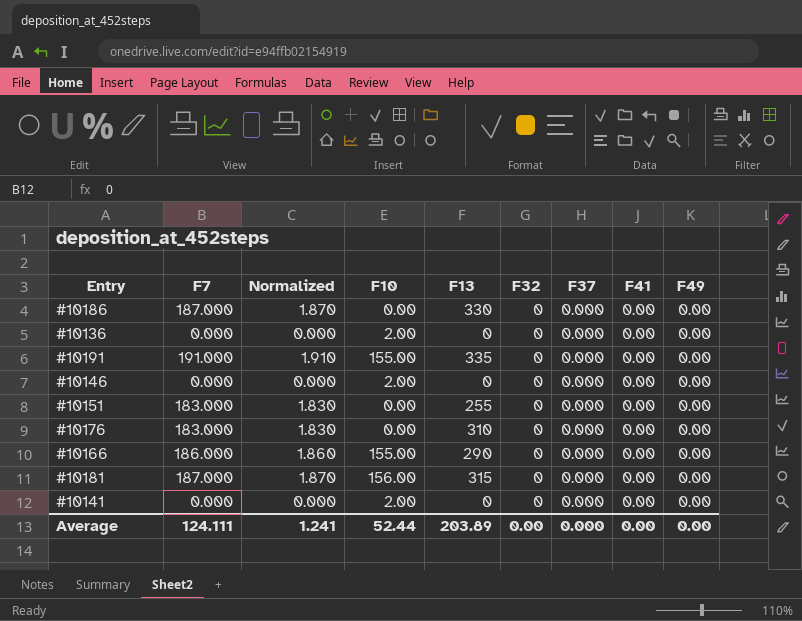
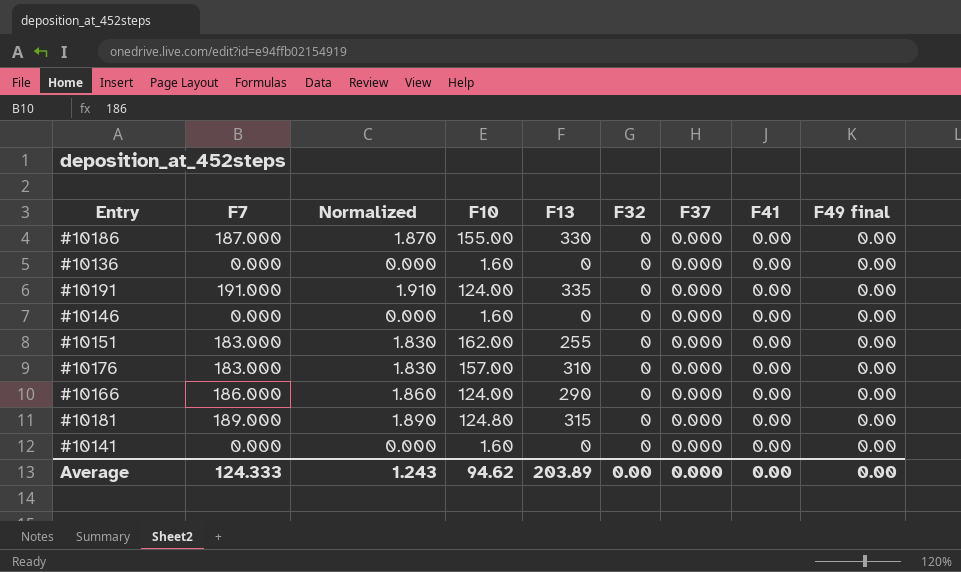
column name: F49 -> F49 final
#10186 | F10: 0.00 -> 155.00
#10136 | F10: 2.00 -> 1.60
#10191 | F10: 155.00 -> 124.00
#10146 | F10: 2.00 -> 1.60
#10151 | F10: 0.00 -> 162.00
#10176 | F10: 0.00 -> 157.00
#10166 | F10: 155.00 -> 124.00
#10181 | F7: 187.000 -> 189.000
#10181 | Normalized: 1.870 -> 1.890
#10181 | F10: 156.00 -> 124.80
#10141 | F10: 2.00 -> 1.60
Average | F7: 124.111 -> 124.333
Average | Normalized: 1.241 -> 1.243
Average | F10: 52.44 -> 94.62

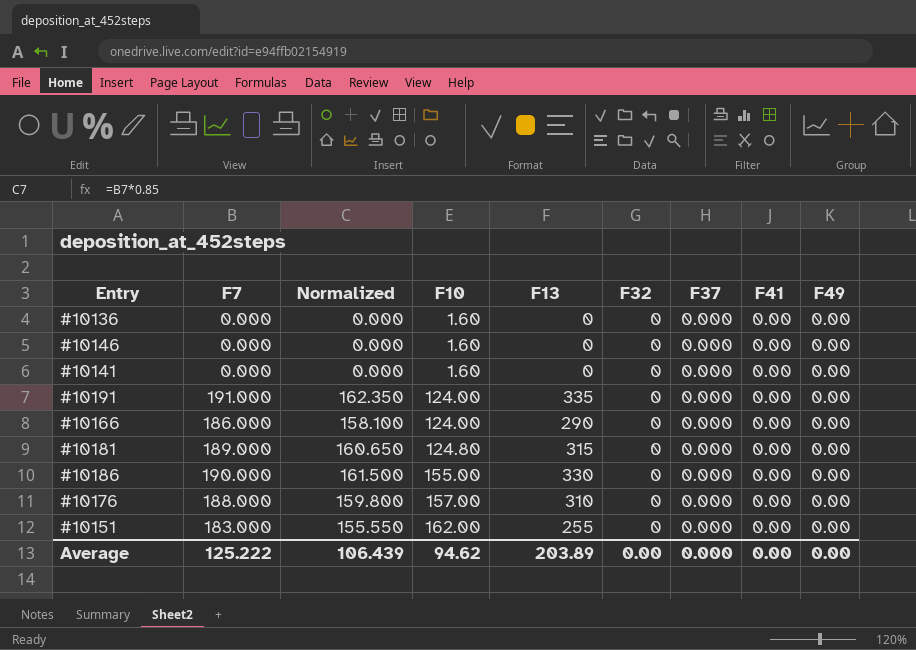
row order: none -> F10 ascending
column Normalized | formula: [F7] * 0.01 -> [F7] * 0.85
column name: F49 final -> F49
#10186 | F7: 187.000 -> 190.000
#10176 | F7: 183.000 -> 188.000
Average | F7: 124.333 -> 125.222
Average | Normalized: 1.243 -> 106.439

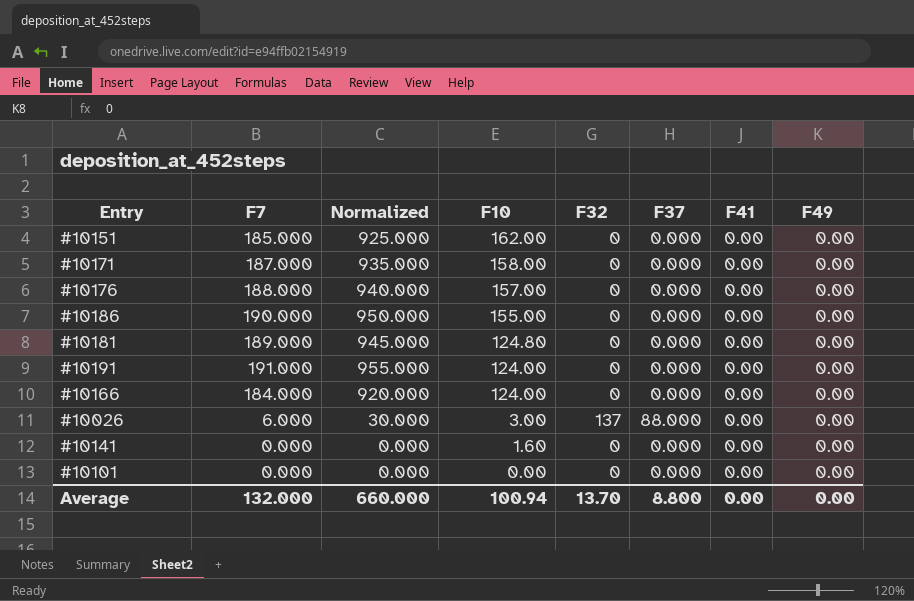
row order: F10 ascending -> F10 descending
column F13 | position: 5 -> none
column Normalized | formula: [F7] * 0.85 -> [F7] * 5
row #10136: 0.000 | 0.000 | 1.60 | 0 | 0 | 0.000 | 0.00 | 0.00 -> none
row #10146: 0.000 | 0.000 | 1.60 | 0 | 0 | 0.000 | 0.00 | 0.00 -> none
#10151 | F7: 183.000 -> 185.000
row #10171: none -> 187.000 | 935.000 | 158.00 | 0 | 0.000 | 0.00 | 0.00
#10166 | F7: 186.000 -> 184.000
row #10026: none -> 6.000 | 30.000 | 3.00 | 137 | 88.000 | 0.00 | 0.00
row #10101: none -> 0.000 | 0.000 | 0.00 | 0 | 0.000 | 0.00 | 0.00
Average | F7: 125.222 -> 132.000
Average | Normalized: 106.439 -> 660.000
Average | F10: 94.62 -> 100.94
Average | F32: 0.00 -> 13.70
Average | F37: 0.000 -> 8.800

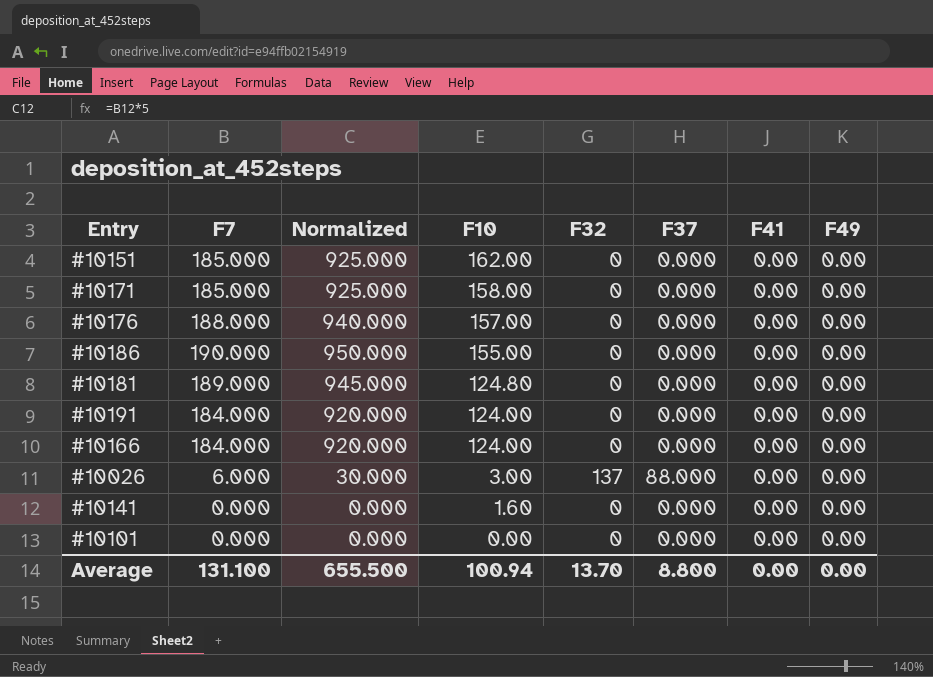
#10171 | F7: 187.000 -> 185.000
#10171 | Normalized: 935.000 -> 925.000
#10191 | F7: 191.000 -> 184.000
#10191 | Normalized: 955.000 -> 920.000
Average | F7: 132.000 -> 131.100
Average | Normalized: 660.000 -> 655.500

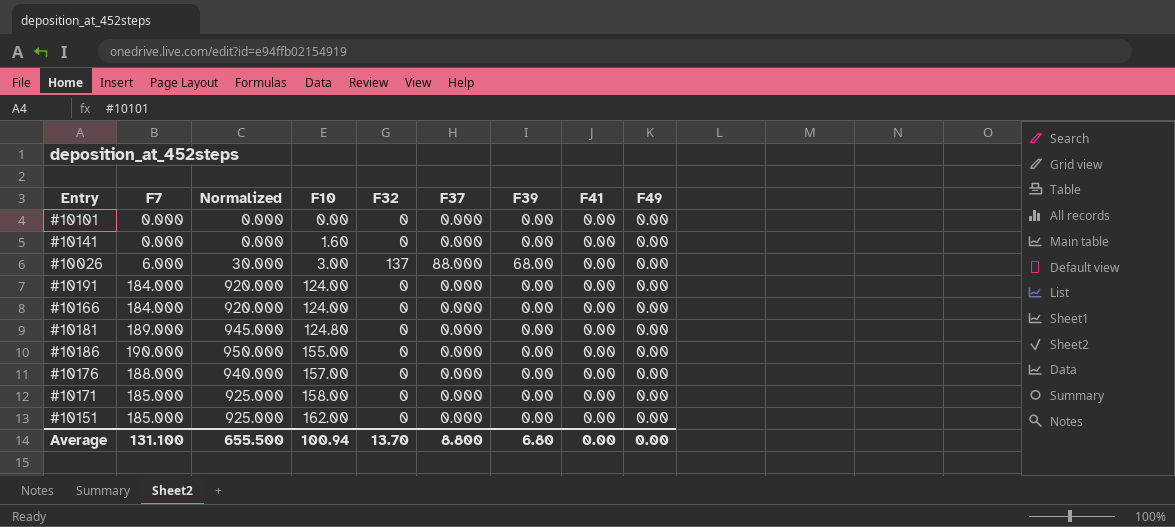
row order: F10 descending -> F10 ascending
column F39 | position: none -> 7

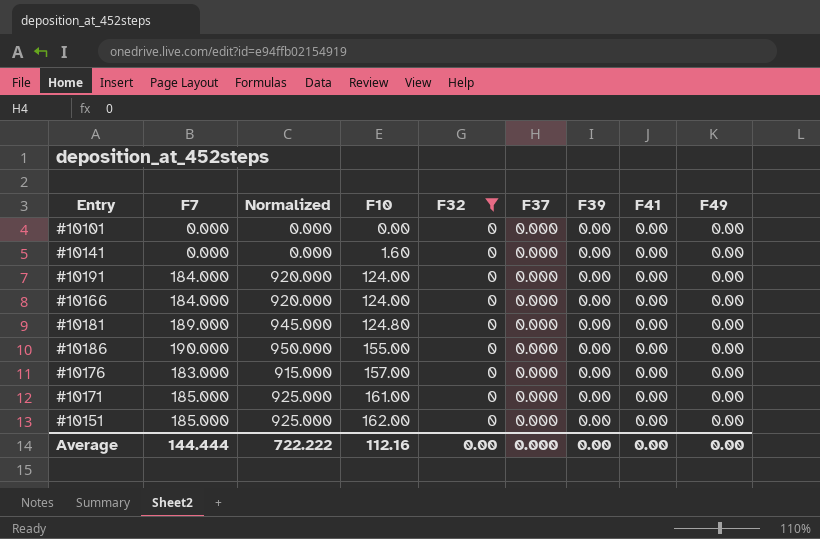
filter: none -> F32 = 0
#10176 | F7: 188.000 -> 183.000
#10176 | Normalized: 940.000 -> 915.000
#10171 | F10: 158.00 -> 161.00
Average | F7: 131.100 -> 144.444
Average | Normalized: 655.500 -> 722.222
Average | F10: 100.94 -> 112.16
Average | F32: 13.70 -> 0.00
Average | F37: 8.800 -> 0.000
Average | F39: 6.80 -> 0.00

